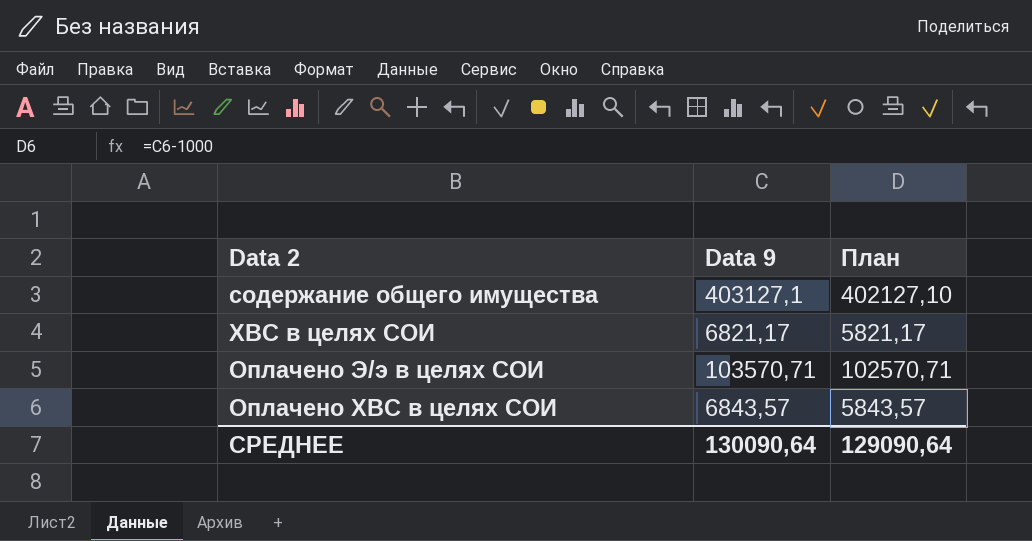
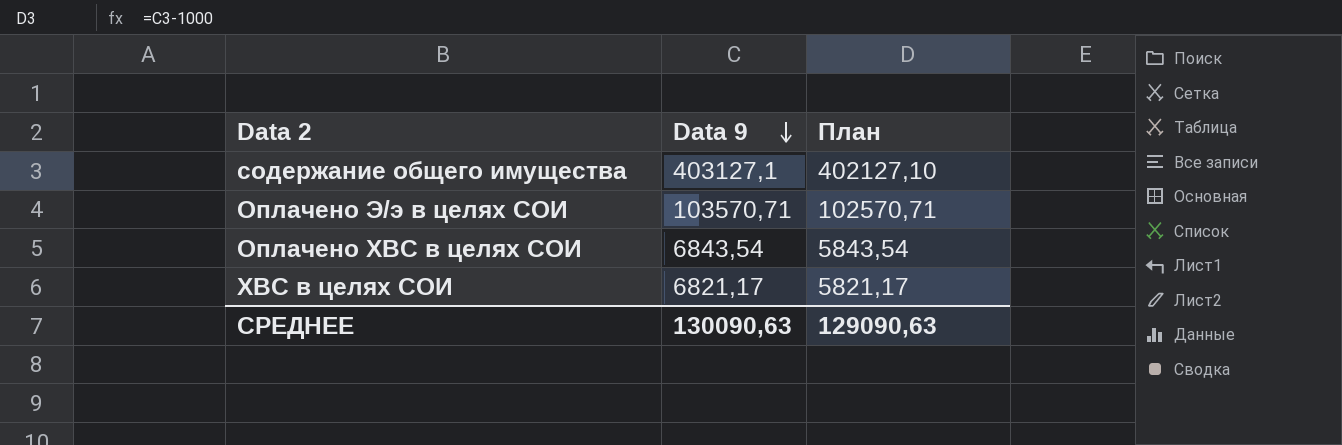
row order: none -> Data 9 descending
Оплачено ХВС в целях СОИ | Data 9: 6843,57 -> 6843,54
Оплачено ХВС в целях СОИ | План: 5843,57 -> 5843,54
СРЕДНЕЕ | Data 9: 130090,64 -> 130090,63
СРЕДНЕЕ | План: 129090,64 -> 129090,63

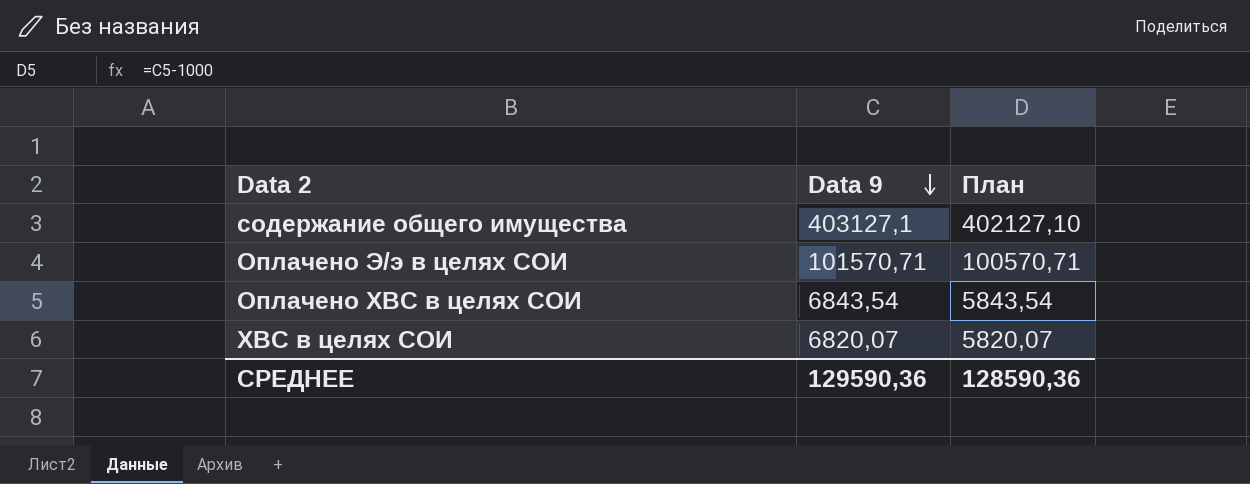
Оплачено Э/э в целях СОИ | Data 9: 103570,71 -> 101570,71
Оплачено Э/э в целях СОИ | План: 102570,71 -> 100570,71
ХВС в целях СОИ | Data 9: 6821,17 -> 6820,07
ХВС в целях СОИ | План: 5821,17 -> 5820,07
СРЕДНЕЕ | Data 9: 130090,63 -> 129590,36
СРЕДНЕЕ | План: 129090,63 -> 128590,36

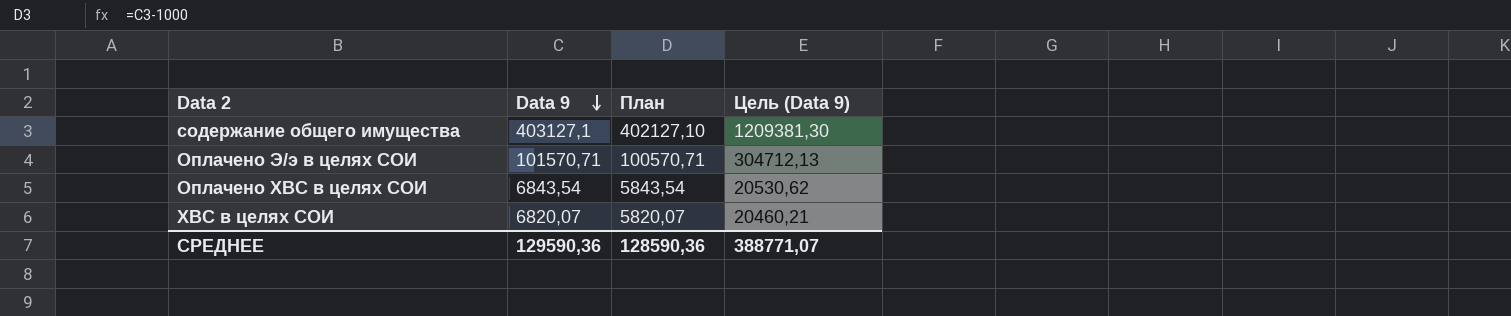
column Цель (Data 9) | formula: none -> [Data 9] * 3

